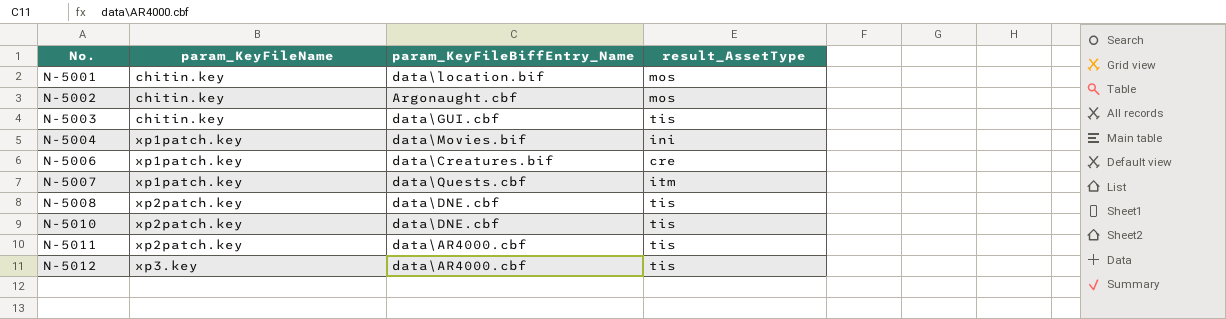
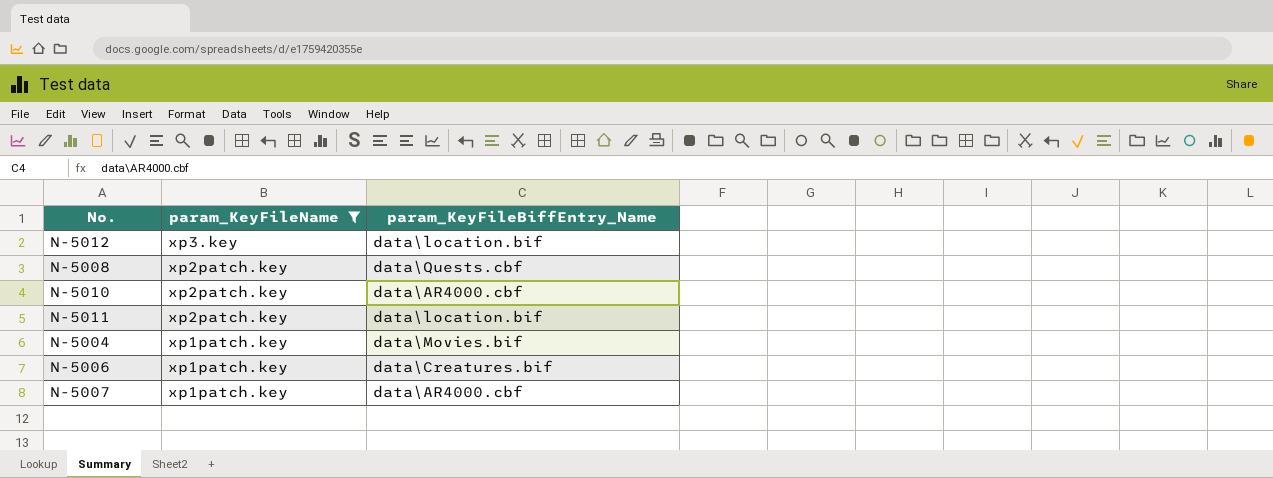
filter: none -> param_KeyFileName != chitin.key
row order: No. ascending -> param_KeyFileName descending
column result_AssetType | position: 4 -> none
N-5012 | param_KeyFileBiffEntry_Name: data\AR4000.cbf -> data\location.bif
N-5008 | param_KeyFileBiffEntry_Name: data\DNE.cbf -> data\Quests.cbf
N-5010 | param_KeyFileBiffEntry_Name: data\DNE.cbf -> data\AR4000.cbf
N-5011 | param_KeyFileBiffEntry_Name: data\AR4000.cbf -> data\location.bif
N-5007 | param_KeyFileBiffEntry_Name: data\Quests.cbf -> data\AR4000.cbf

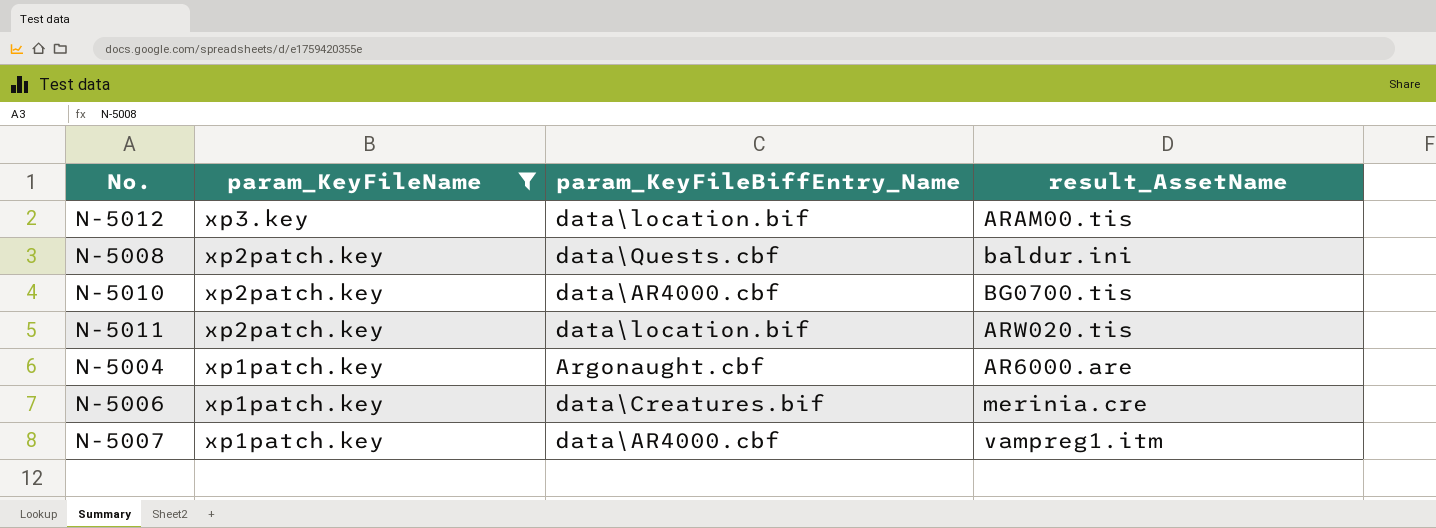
column result_AssetName | position: none -> 4
N-5004 | param_KeyFileBiffEntry_Name: data\Movies.bif -> Argonaught.cbf

